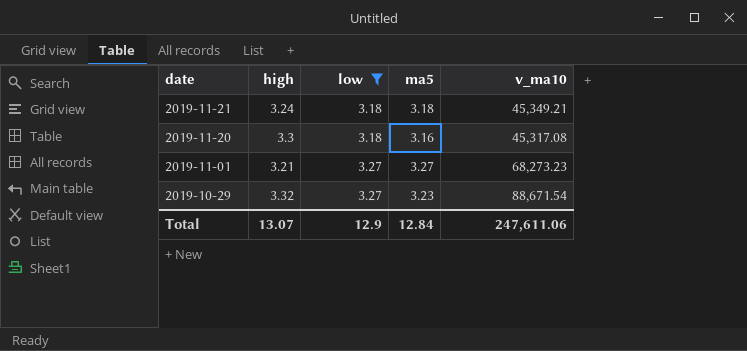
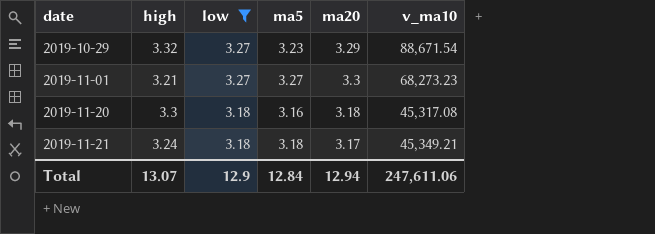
row order: date descending -> date ascending
column ma20 | position: none -> 5

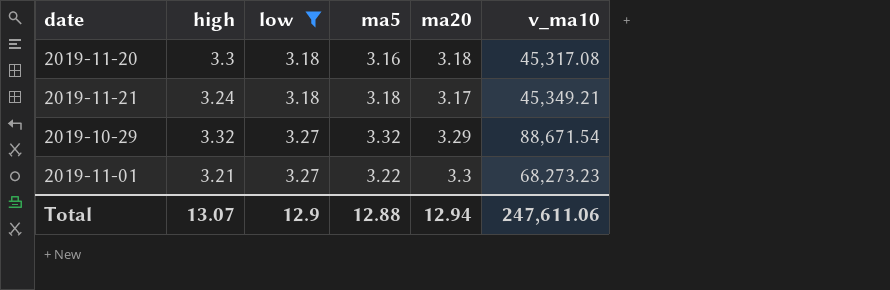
row order: date ascending -> low ascending
2019-10-29 | ma5: 3.23 -> 3.32
2019-11-01 | ma5: 3.27 -> 3.22
Total | ma5: 12.84 -> 12.88

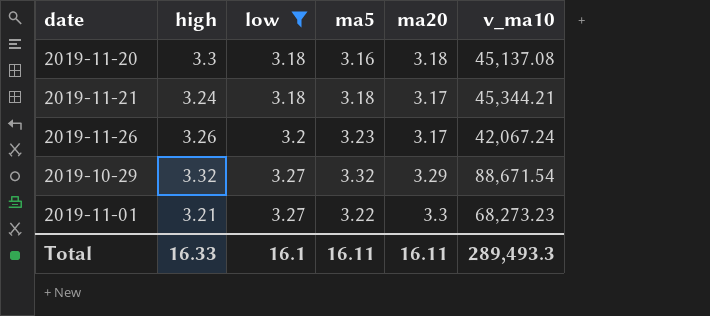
2019-11-20 | v_ma10: 45,317.08 -> 45,137.08
2019-11-21 | v_ma10: 45,349.21 -> 45,344.21
row 2019-11-26: none -> 3.26 | 3.2 | 3.23 | 3.17 | 42,067.24
Total | high: 13.07 -> 16.33
Total | low: 12.9 -> 16.1
Total | ma5: 12.88 -> 16.11
Total | ma20: 12.94 -> 16.11
Total | v_ma10: 247,611.06 -> 289,493.3

